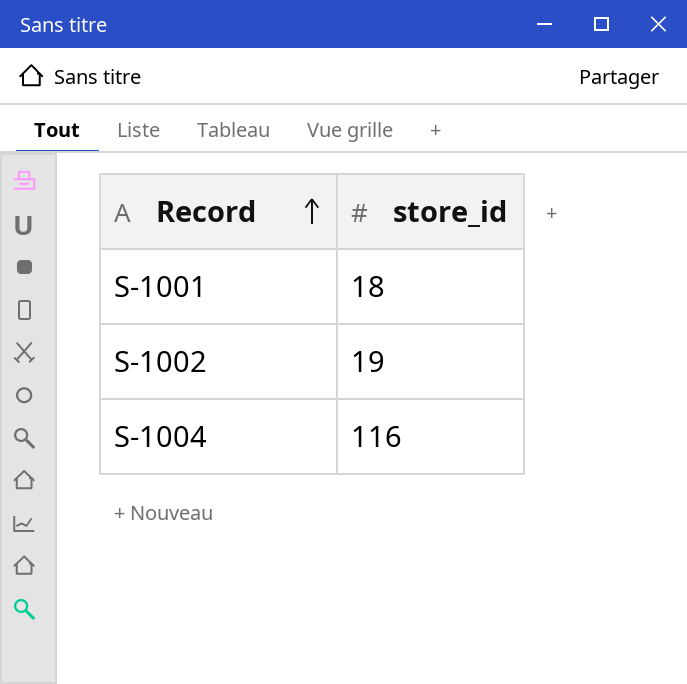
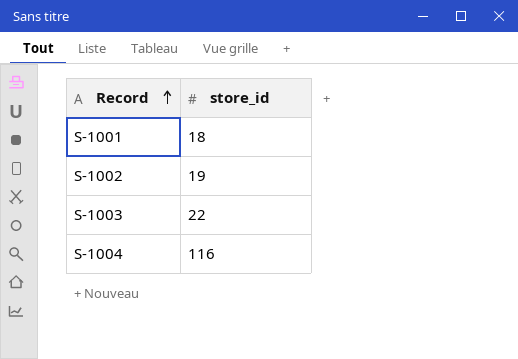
row S-1003: none -> 22

